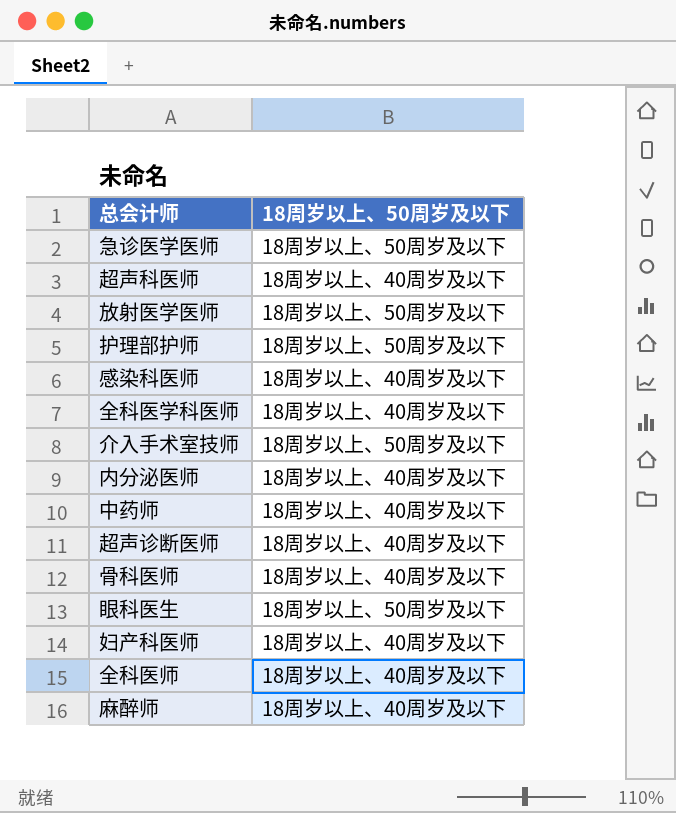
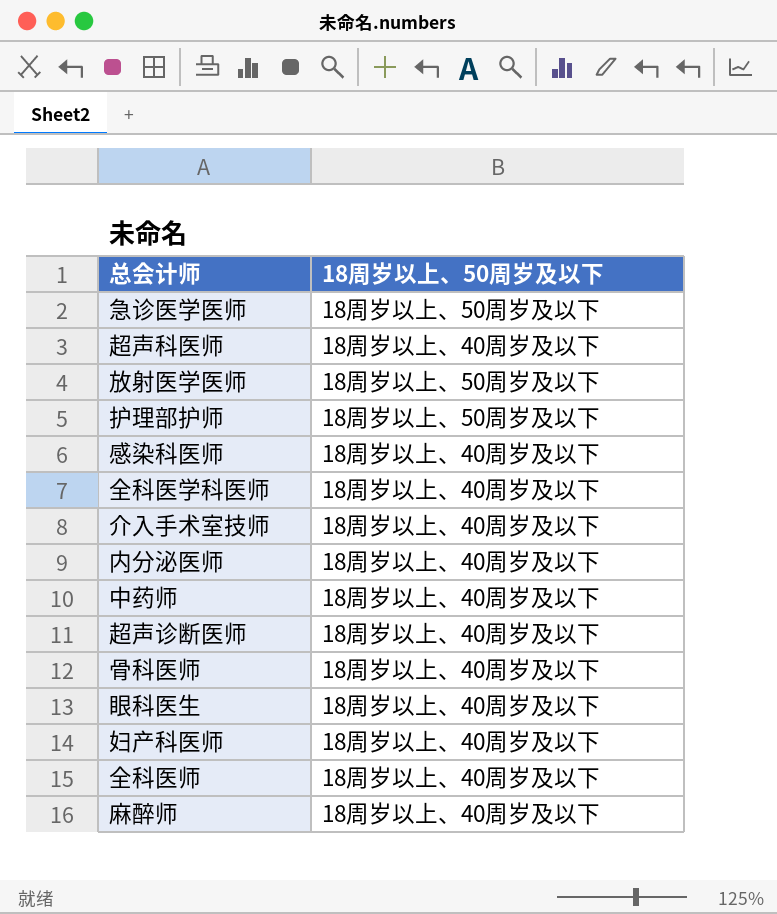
介入手术室技师 | 18周岁以上、50周岁及以下: 18周岁以上、50周岁及以下 -> 18周岁以上、40周岁及以下
眼科医生 | 18周岁以上、50周岁及以下: 18周岁以上、50周岁及以下 -> 18周岁以上、40周岁及以下

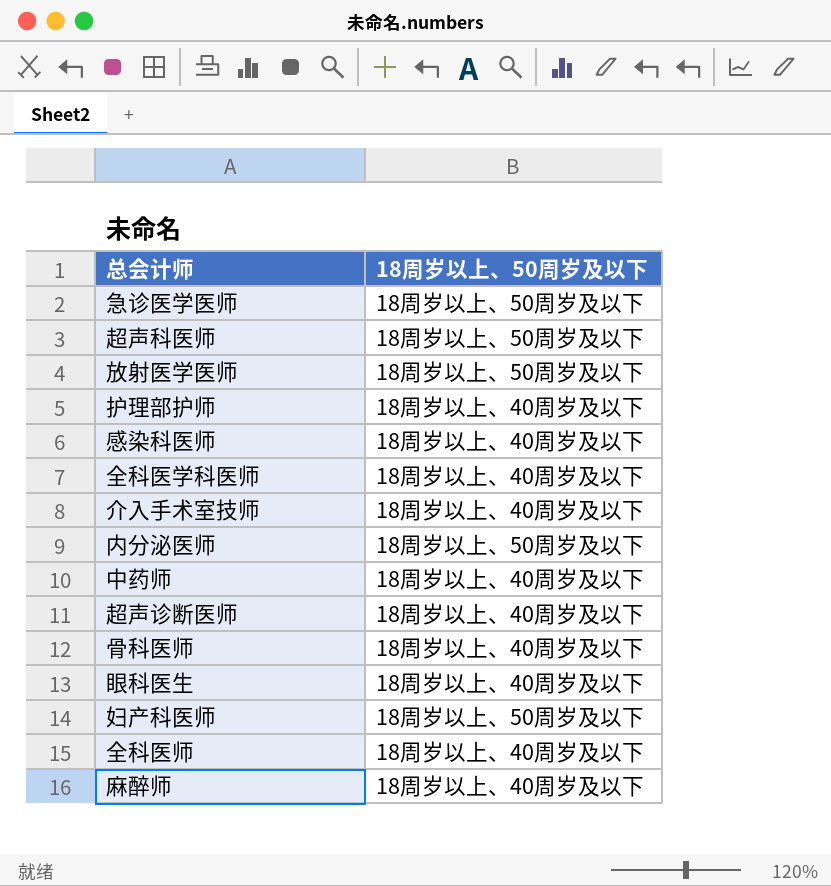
超声科医师 | 18周岁以上、50周岁及以下: 18周岁以上、40周岁及以下 -> 18周岁以上、50周岁及以下
护理部护师 | 18周岁以上、50周岁及以下: 18周岁以上、50周岁及以下 -> 18周岁以上、40周岁及以下
内分泌医师 | 18周岁以上、50周岁及以下: 18周岁以上、40周岁及以下 -> 18周岁以上、50周岁及以下
妇产科医师 | 18周岁以上、50周岁及以下: 18周岁以上、40周岁及以下 -> 18周岁以上、50周岁及以下

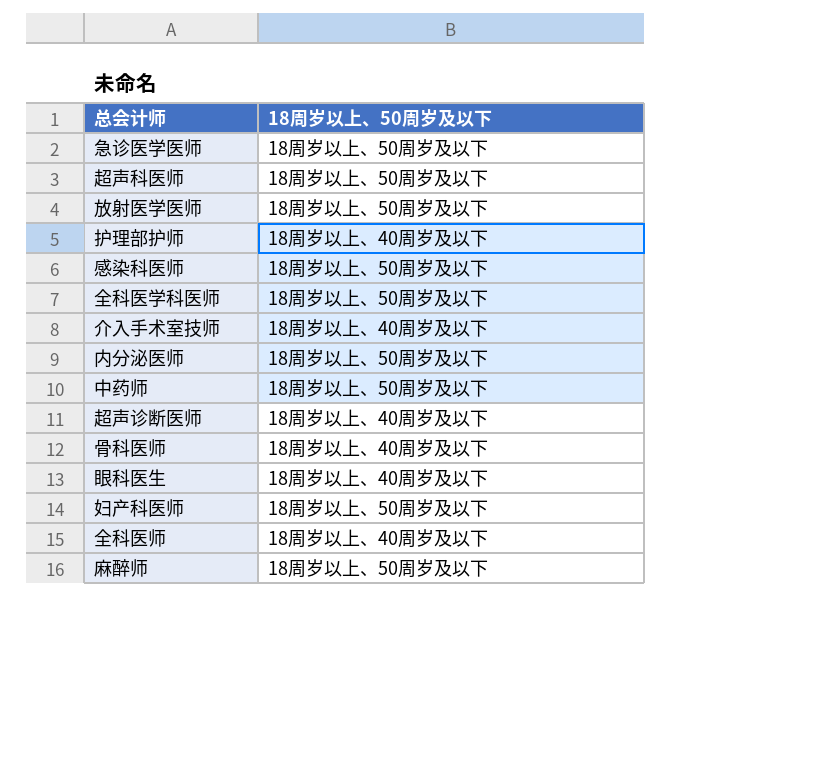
感染科医师 | 18周岁以上、50周岁及以下: 18周岁以上、40周岁及以下 -> 18周岁以上、50周岁及以下
全科医学科医师 | 18周岁以上、50周岁及以下: 18周岁以上、40周岁及以下 -> 18周岁以上、50周岁及以下
中药师 | 18周岁以上、50周岁及以下: 18周岁以上、40周岁及以下 -> 18周岁以上、50周岁及以下
麻醉师 | 18周岁以上、50周岁及以下: 18周岁以上、40周岁及以下 -> 18周岁以上、50周岁及以下

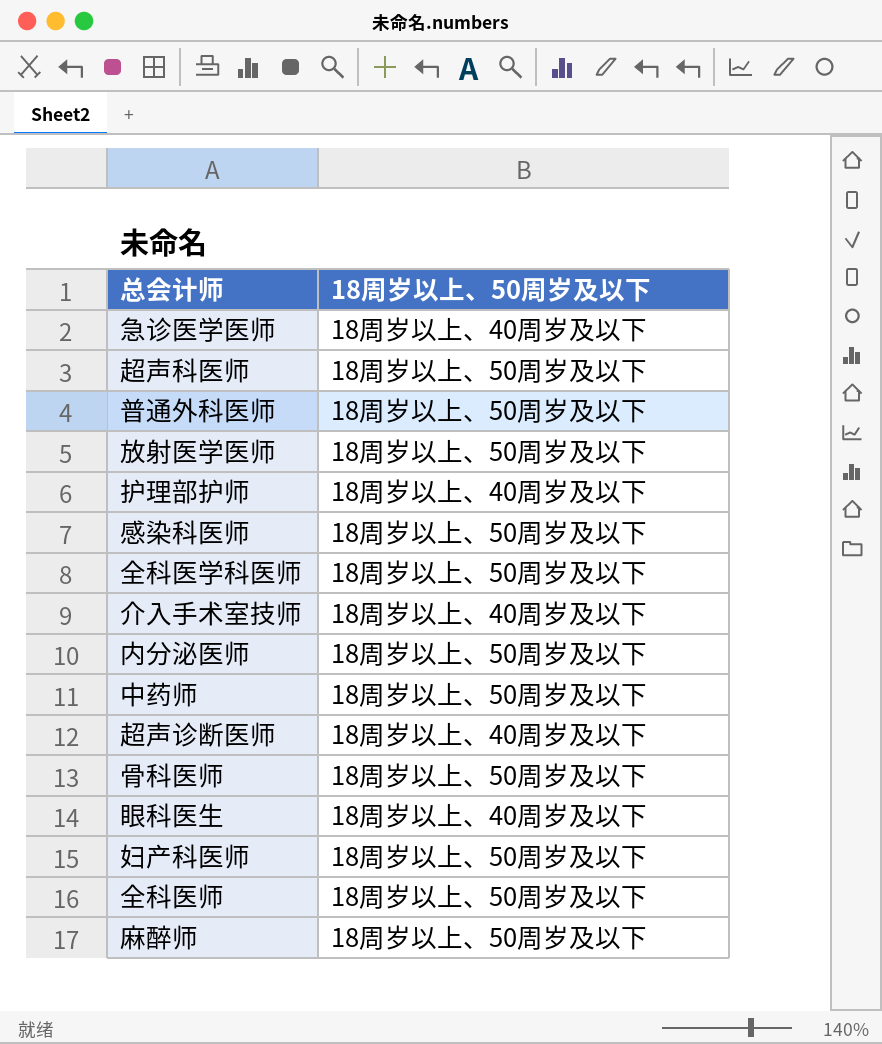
急诊医学医师 | 18周岁以上、50周岁及以下: 18周岁以上、50周岁及以下 -> 18周岁以上、40周岁及以下
row 普通外科医师: none -> 18周岁以上、50周岁及以下
骨科医师 | 18周岁以上、50周岁及以下: 18周岁以上、40周岁及以下 -> 18周岁以上、50周岁及以下
全科医师 | 18周岁以上、50周岁及以下: 18周岁以上、40周岁及以下 -> 18周岁以上、50周岁及以下

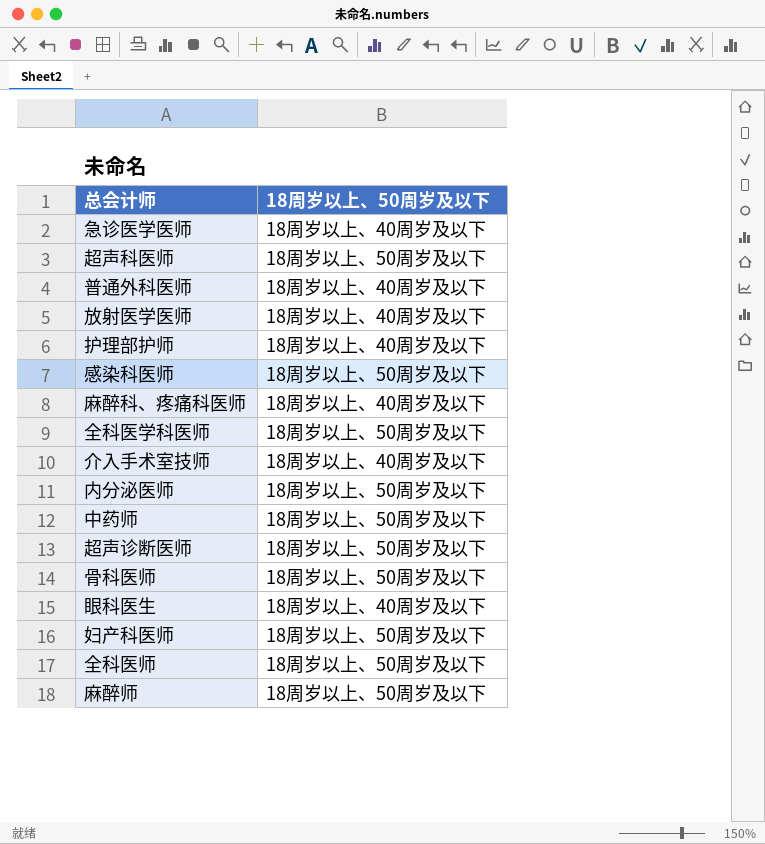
普通外科医师 | 18周岁以上、50周岁及以下: 18周岁以上、50周岁及以下 -> 18周岁以上、40周岁及以下
放射医学医师 | 18周岁以上、50周岁及以下: 18周岁以上、50周岁及以下 -> 18周岁以上、40周岁及以下
row 麻醉科、疼痛科医师: none -> 18周岁以上、40周岁及以下
超声诊断医师 | 18周岁以上、50周岁及以下: 18周岁以上、40周岁及以下 -> 18周岁以上、50周岁及以下

